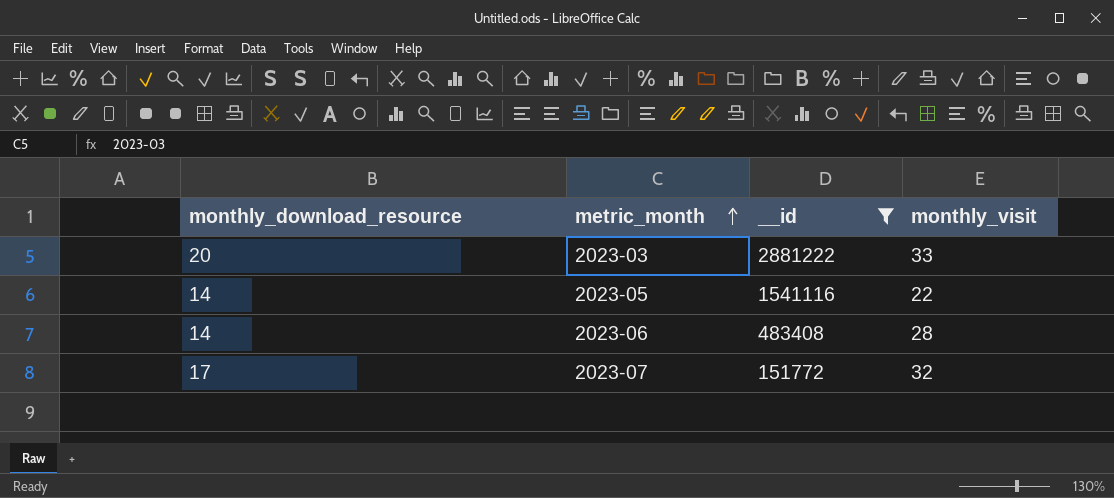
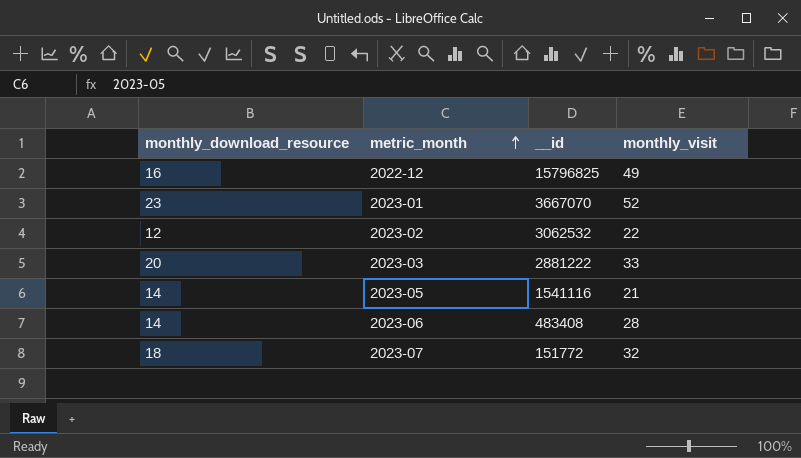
filter: __id <= 2881222 -> none
2023-05 | monthly_visit: 22 -> 21
2023-07 | monthly_download_resource: 17 -> 18

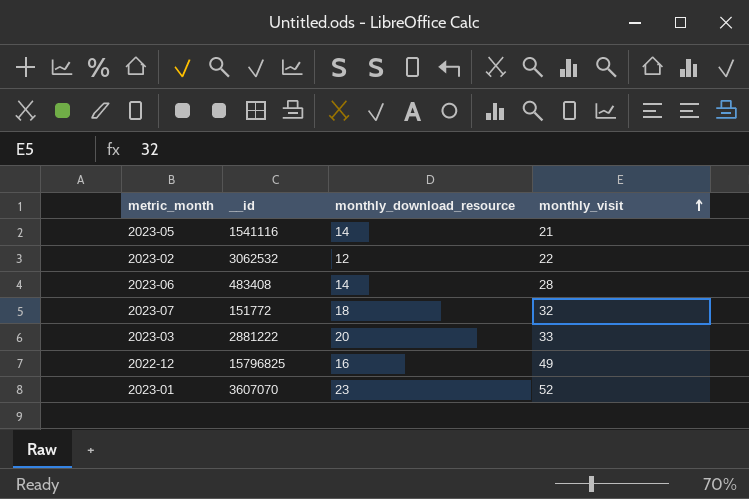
row order: metric_month ascending -> monthly_visit ascending
column monthly_download_resource | position: 1 -> 3
2023-01 | __id: 3667070 -> 3607070

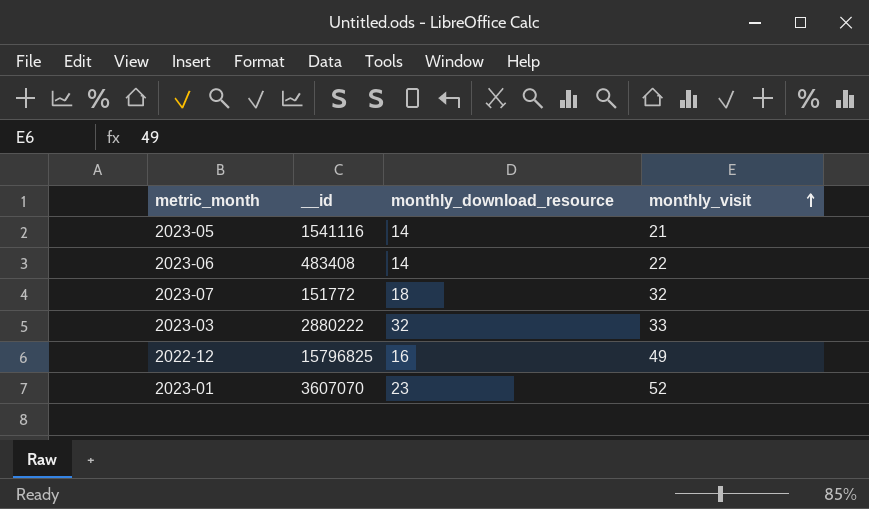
row 2023-02: 3062532 | 12 | 22 -> none
2023-06 | monthly_visit: 28 -> 22
2023-03 | __id: 2881222 -> 2880222
2023-03 | monthly_download_resource: 20 -> 32

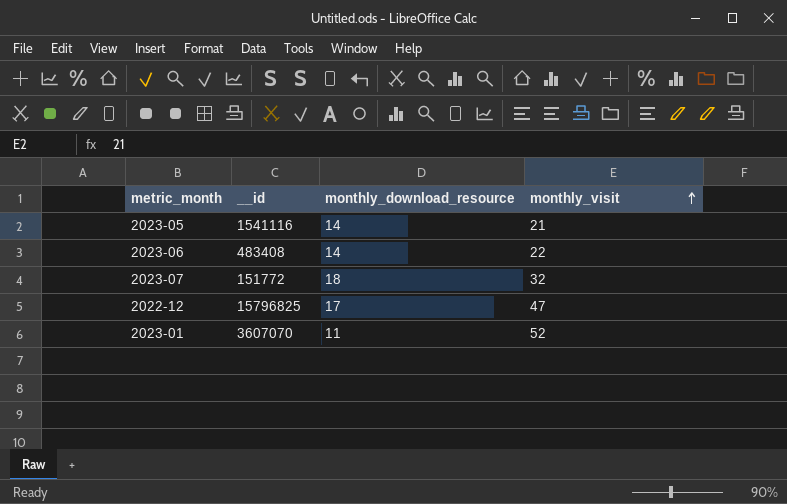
row 2023-03: 2880222 | 32 | 33 -> none
2022-12 | monthly_download_resource: 16 -> 17
2022-12 | monthly_visit: 49 -> 47
2023-01 | monthly_download_resource: 23 -> 11

